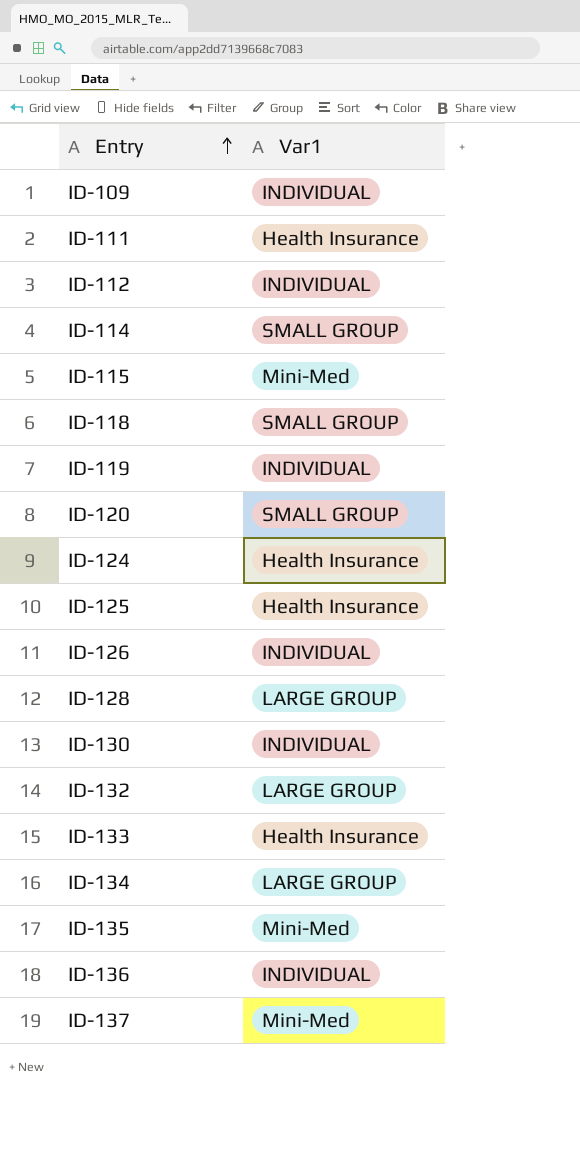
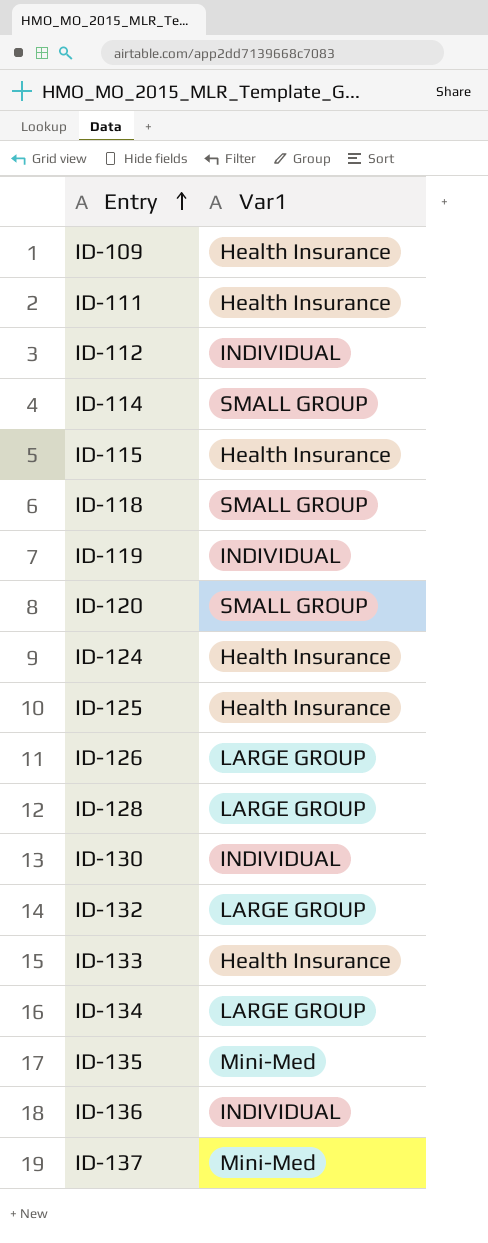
ID-109 | Var1: INDIVIDUAL -> Health Insurance
ID-115 | Var1: Mini-Med -> Health Insurance
ID-126 | Var1: INDIVIDUAL -> LARGE GROUP

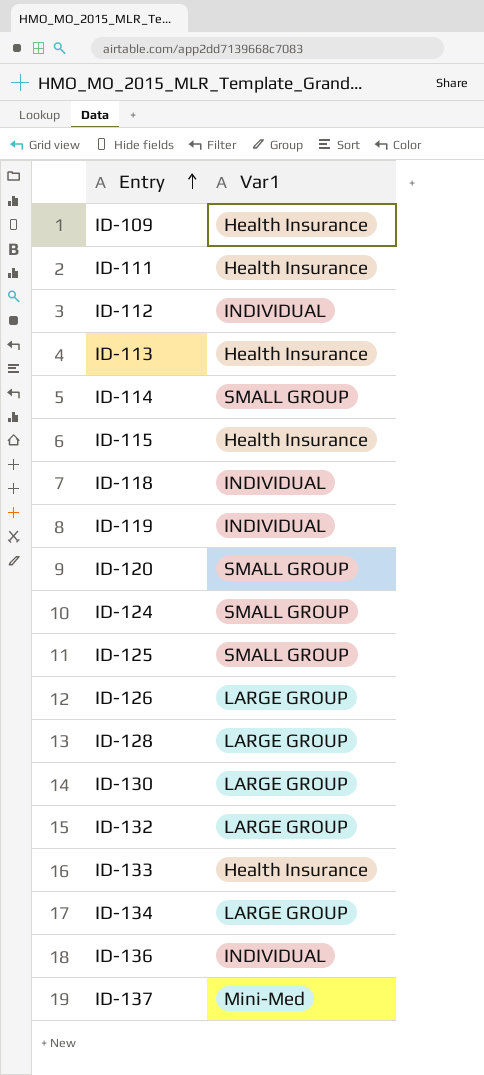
row ID-135: Mini-Med -> none
row ID-113: none -> Health Insurance
ID-118 | Var1: SMALL GROUP -> INDIVIDUAL
ID-124 | Var1: Health Insurance -> SMALL GROUP
ID-125 | Var1: Health Insurance -> SMALL GROUP
ID-130 | Var1: INDIVIDUAL -> LARGE GROUP

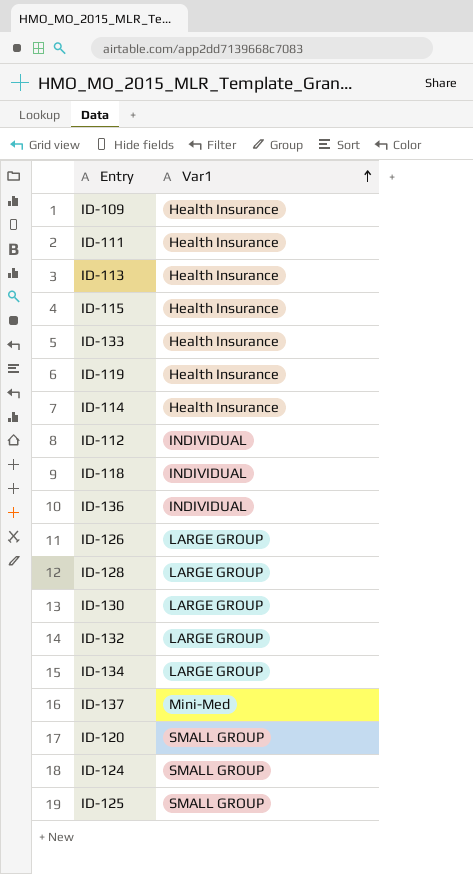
row order: Entry ascending -> Var1 ascending
ID-119 | Var1: INDIVIDUAL -> Health Insurance
ID-114 | Var1: SMALL GROUP -> Health Insurance

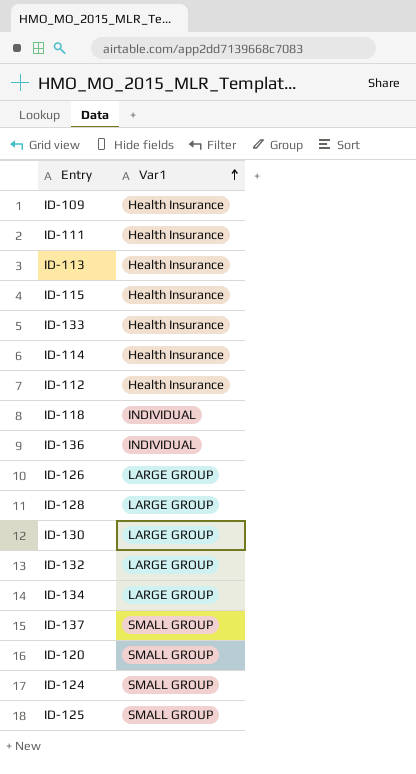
row ID-119: Health Insurance -> none
ID-112 | Var1: INDIVIDUAL -> Health Insurance
ID-137 | Var1: Mini-Med -> SMALL GROUP

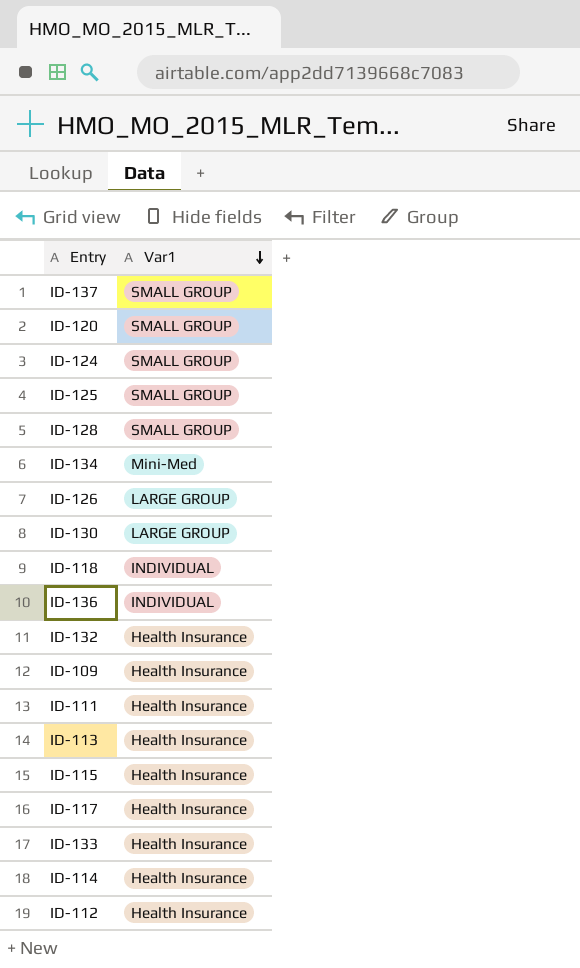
row order: Var1 ascending -> Var1 descending
ID-128 | Var1: LARGE GROUP -> SMALL GROUP
ID-134 | Var1: LARGE GROUP -> Mini-Med
ID-132 | Var1: LARGE GROUP -> Health Insurance
row ID-117: none -> Health Insurance

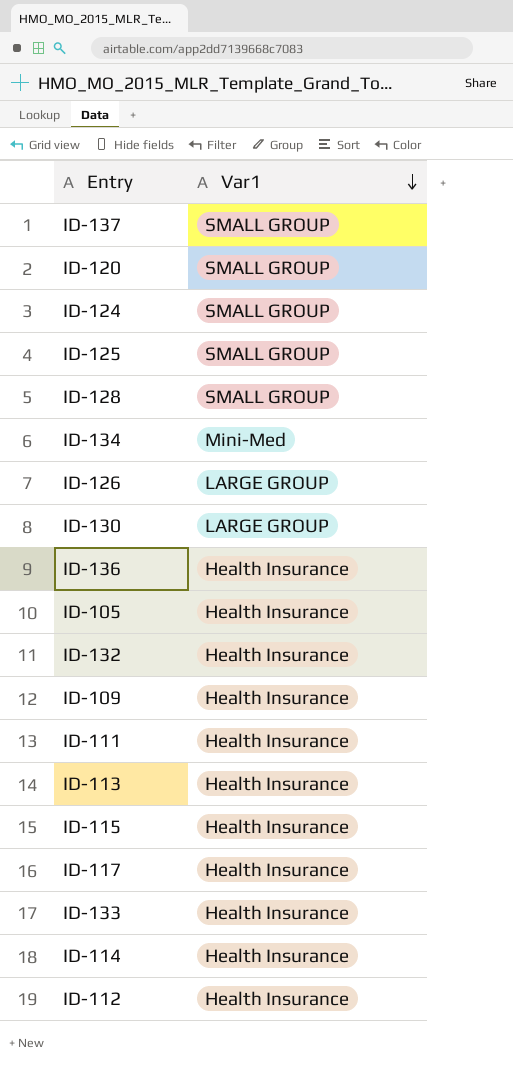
row ID-118: INDIVIDUAL -> none
ID-136 | Var1: INDIVIDUAL -> Health Insurance
row ID-105: none -> Health Insurance

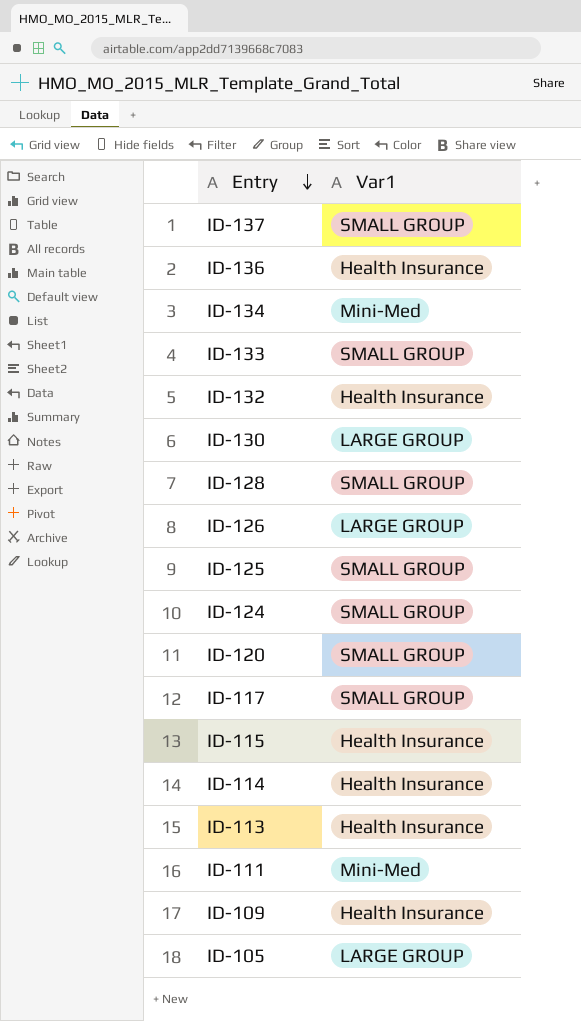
row order: Var1 descending -> Entry descending
row ID-112: Health Insurance -> none
ID-133 | Var1: Health Insurance -> SMALL GROUP
ID-117 | Var1: Health Insurance -> SMALL GROUP
ID-111 | Var1: Health Insurance -> Mini-Med
ID-105 | Var1: Health Insurance -> LARGE GROUP

